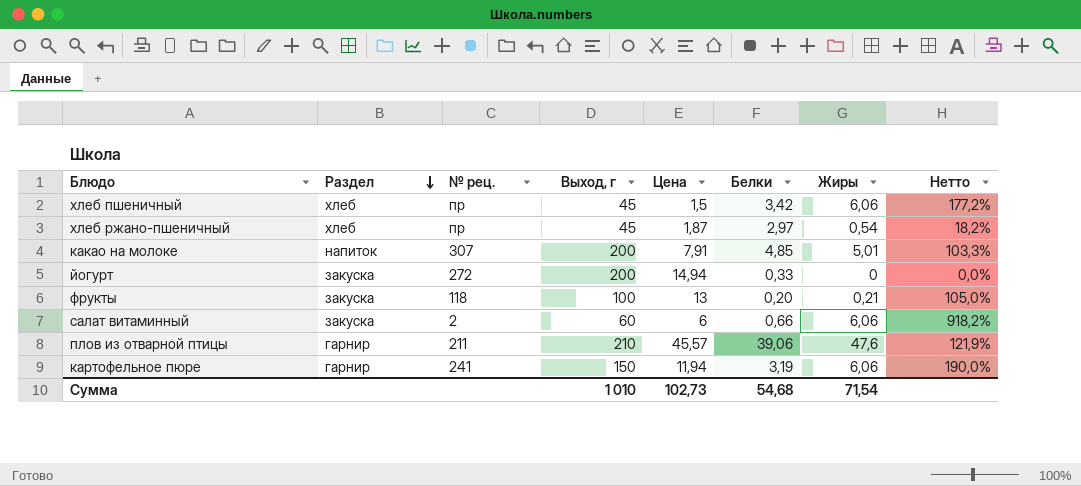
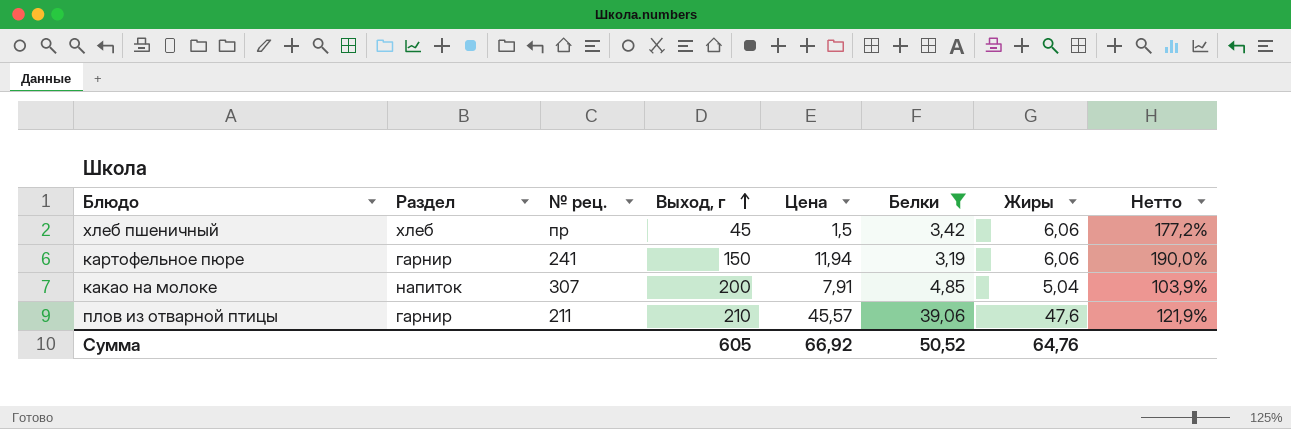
filter: none -> Белки >= 3,19
row order: Раздел descending -> Выход, г ascending
какао на молоке | Жиры: 5,01 -> 5,04
какао на молоке | Нетто: 103,3% -> 103,9%
Сумма | Выход, г: 1 010 -> 605
Сумма | Цена: 102,73 -> 66,92
Сумма | Белки: 54,68 -> 50,52
Сумма | Жиры: 71,54 -> 64,76

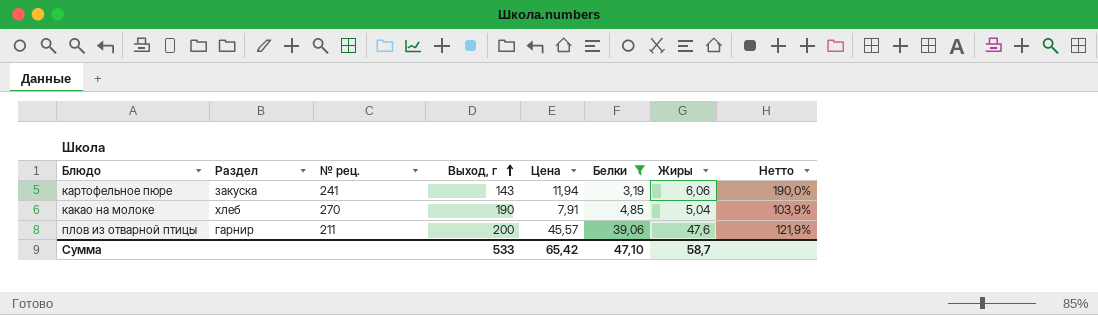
row хлеб пшеничный: хлеб | пр | 45 | 1,5 | 3,42 | 6,06 | 177,2% -> none
картофельное пюре | Раздел: гарнир -> закуска
картофельное пюре | Выход, г: 150 -> 143
какао на молоке | Раздел: напиток -> хлеб
какао на молоке | № рец.: 307 -> 270
какао на молоке | Выход, г: 200 -> 190
плов из отварной птицы | Выход, г: 210 -> 200
Сумма | Выход, г: 605 -> 533
Сумма | Цена: 66,92 -> 65,42
Сумма | Белки: 50,52 -> 47,10
Сумма | Жиры: 64,76 -> 58,7

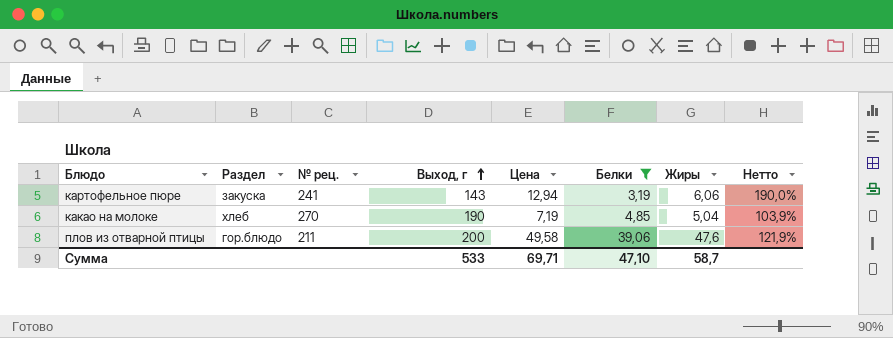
картофельное пюре | Цена: 11,94 -> 12,94
какао на молоке | Цена: 7,91 -> 7,19
плов из отварной птицы | Раздел: гарнир -> гор.блюдо
плов из отварной птицы | Цена: 45,57 -> 49,58
Сумма | Цена: 65,42 -> 69,71

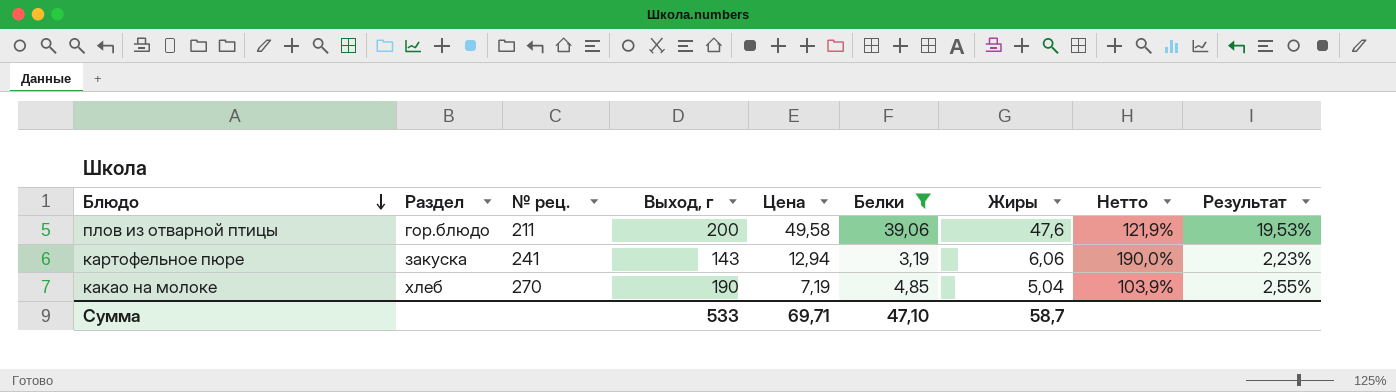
row order: Выход, г ascending -> Блюдо descending
column Результат | formula: none -> [Белки] / [Выход, г]

